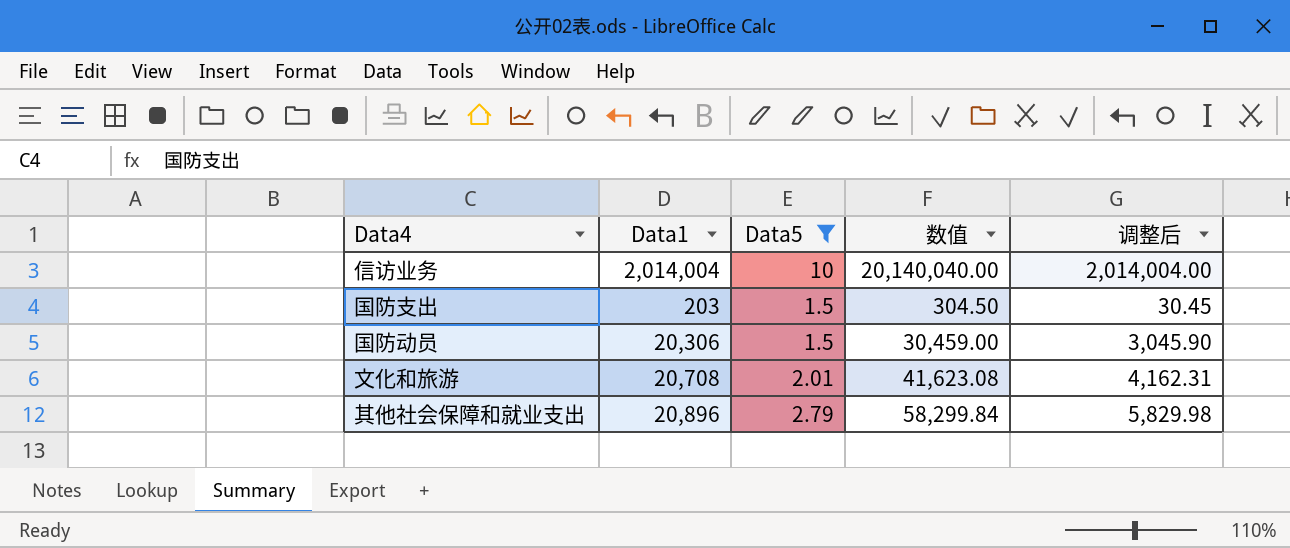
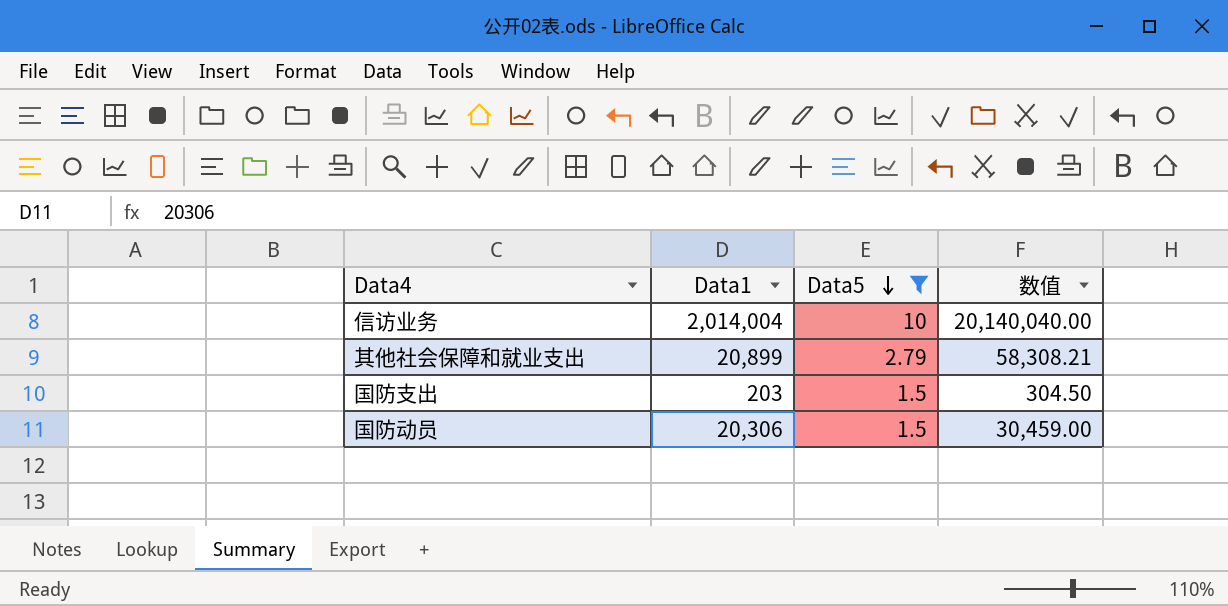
row order: none -> Data5 descending
column 调整后 | formula: [数值] * 0.1 -> none
row 文化和旅游: 20,708 | 2.01 | 41,623.08 | 4,162.31 -> none
其他社会保障和就业支出 | Data1: 20,896 -> 20,899
其他社会保障和就业支出 | 数值: 58,299.84 -> 58,308.21

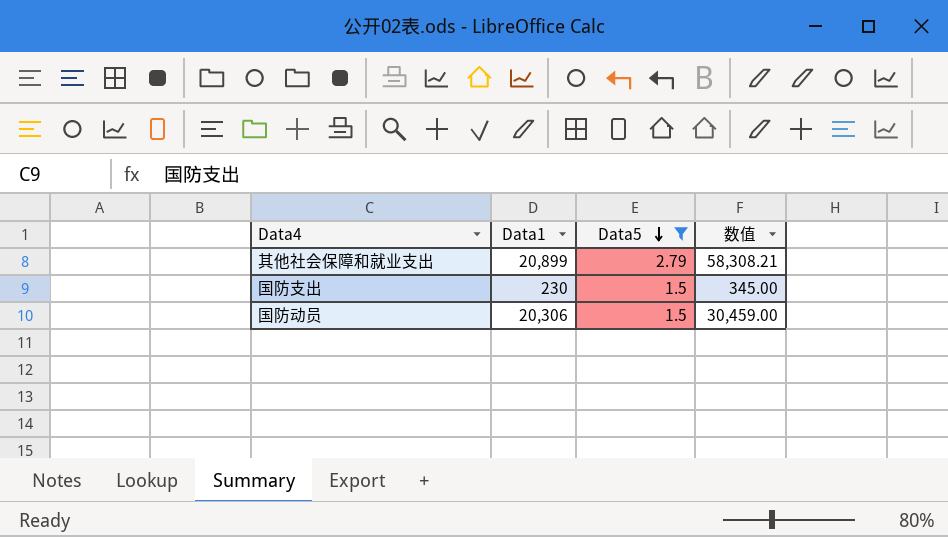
row 信访业务: 2,014,004 | 10 | 20,140,040.00 -> none
国防支出 | Data1: 203 -> 230
国防支出 | 数值: 304.50 -> 345.00

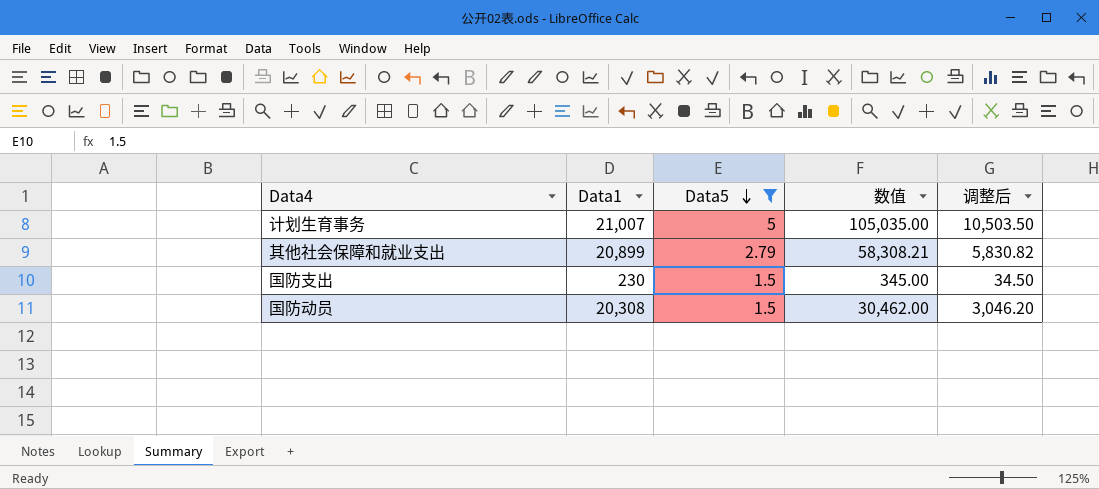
column 调整后 | formula: none -> [数值] * 0.1
row 计划生育事务: none -> 21,007 | 5 | 105,035.00 | 10,503.50
国防动员 | Data1: 20,306 -> 20,308
国防动员 | 数值: 30,459.00 -> 30,462.00

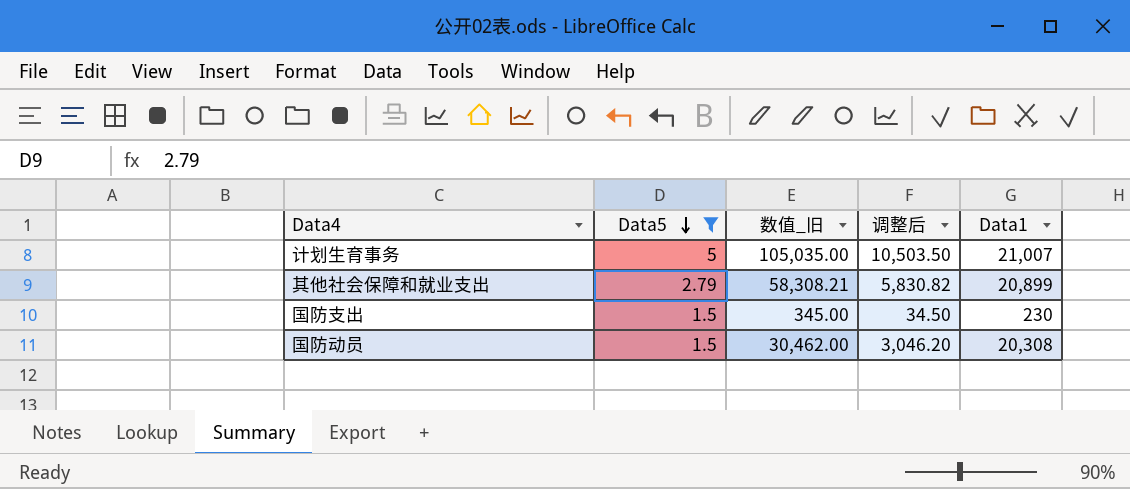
column name: 数值 -> 数值_旧
column Data1 | position: 2 -> 5

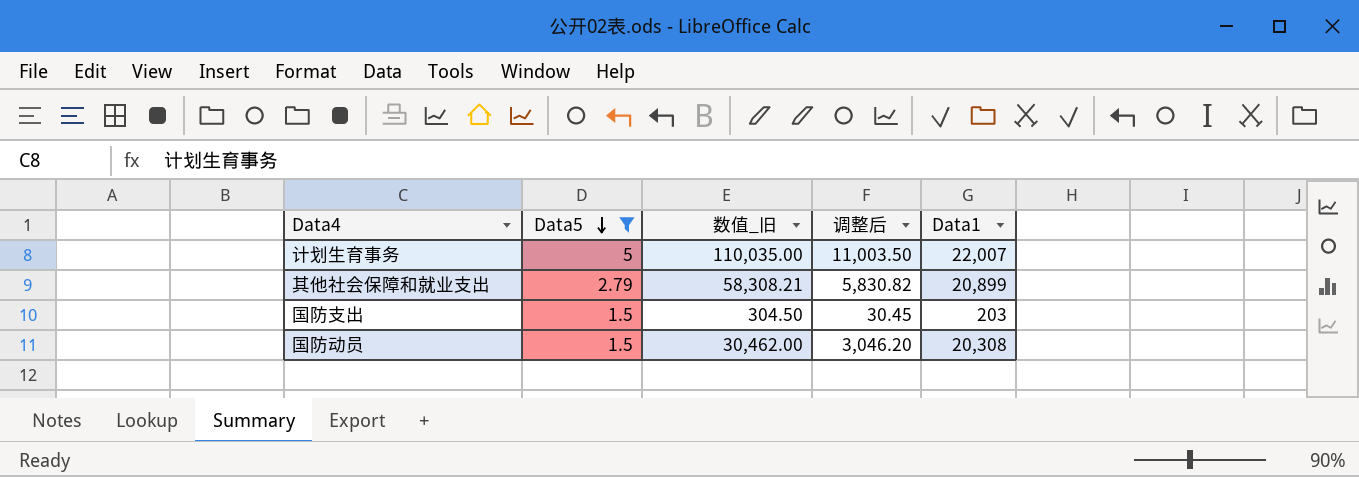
计划生育事务 | 数值_旧: 105,035.00 -> 110,035.00
计划生育事务 | 调整后: 10,503.50 -> 11,003.50
计划生育事务 | Data1: 21,007 -> 22,007
国防支出 | 数值_旧: 345.00 -> 304.50
国防支出 | 调整后: 34.50 -> 30.45
国防支出 | Data1: 230 -> 203

